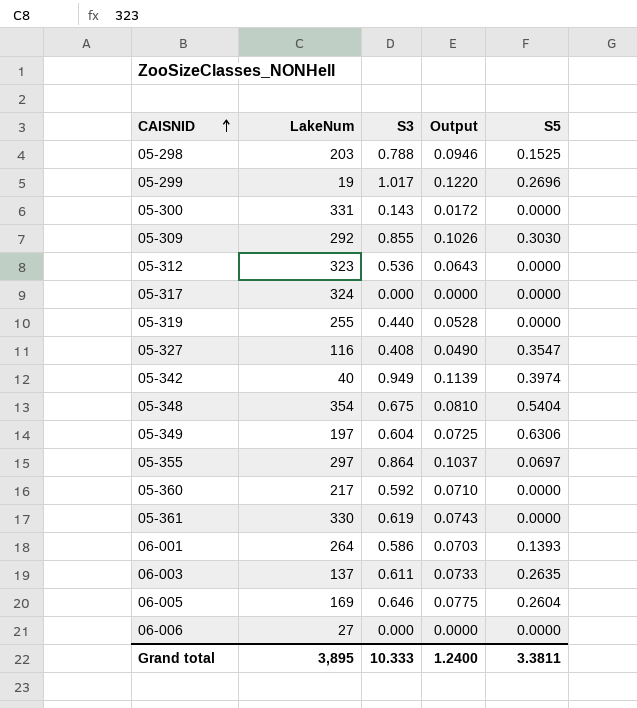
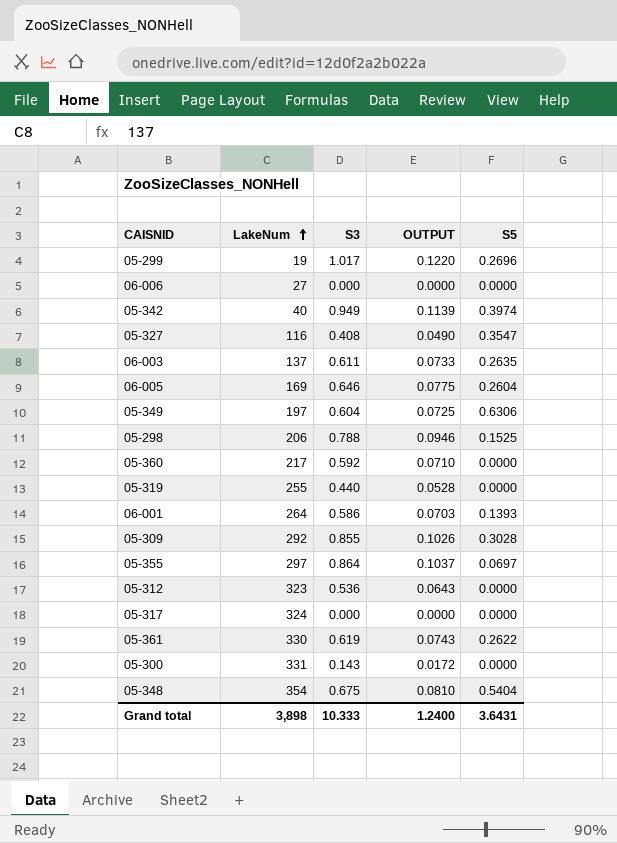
row order: CAISNID ascending -> LakeNum ascending
column name: Output -> OUTPUT
05-298 | LakeNum: 203 -> 206
05-309 | S5: 0.3030 -> 0.3028
05-361 | S5: 0.0000 -> 0.2622
Grand total | LakeNum: 3,895 -> 3,898
Grand total | S5: 3.3811 -> 3.6431

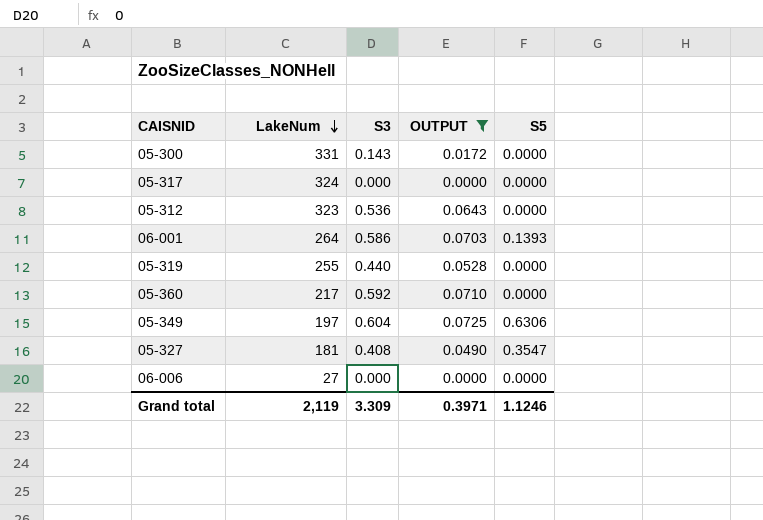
filter: none -> OUTPUT <= 0.0725
row order: LakeNum ascending -> LakeNum descending
05-327 | LakeNum: 116 -> 181
Grand total | LakeNum: 3,898 -> 2,119
Grand total | S3: 10.333 -> 3.309
Grand total | OUTPUT: 1.2400 -> 0.3971
Grand total | S5: 3.6431 -> 1.1246

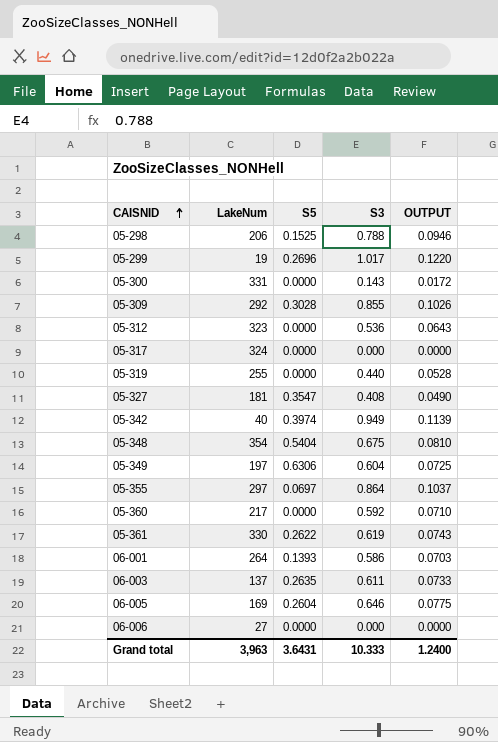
filter: OUTPUT <= 0.0725 -> none
row order: LakeNum descending -> CAISNID ascending
column S5 | position: 5 -> 3
Grand total | LakeNum: 2,119 -> 3,963
Grand total | S5: 1.1246 -> 3.6431
Grand total | S3: 3.309 -> 10.333
Grand total | OUTPUT: 0.3971 -> 1.2400

